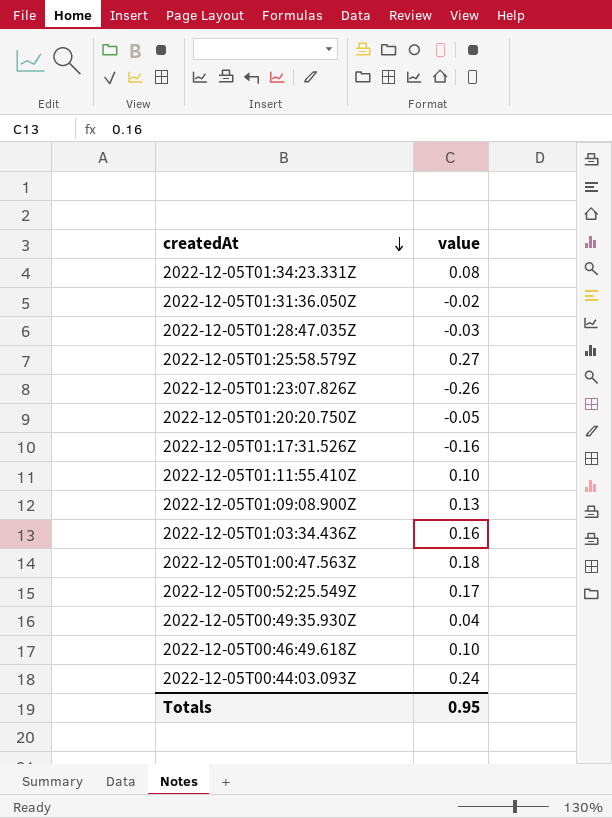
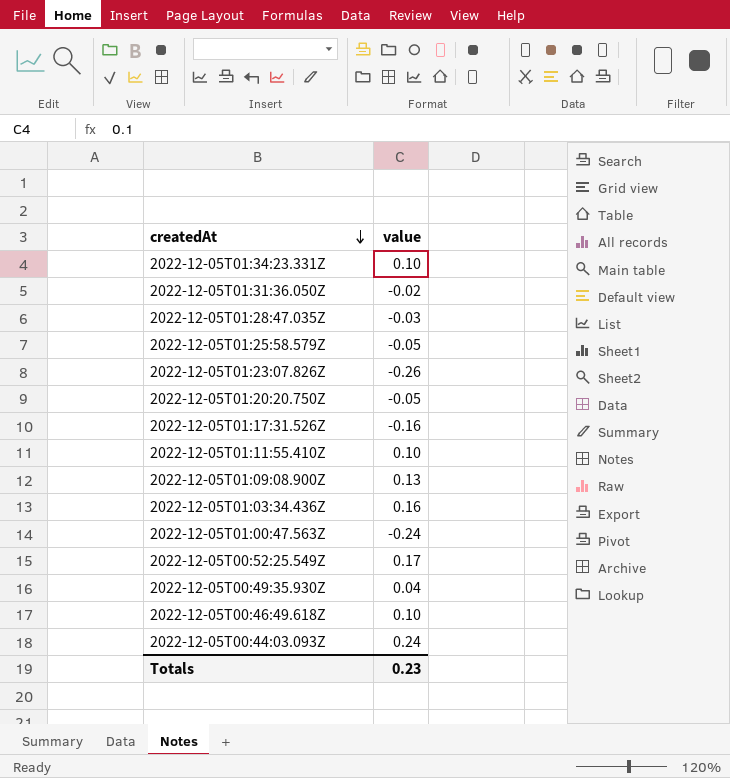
2022-12-05T01:34:23.331Z | value: 0.08 -> 0.10
2022-12-05T01:25:58.579Z | value: 0.27 -> -0.05
2022-12-05T01:00:47.563Z | value: 0.18 -> -0.24
Totals | value: 0.95 -> 0.23

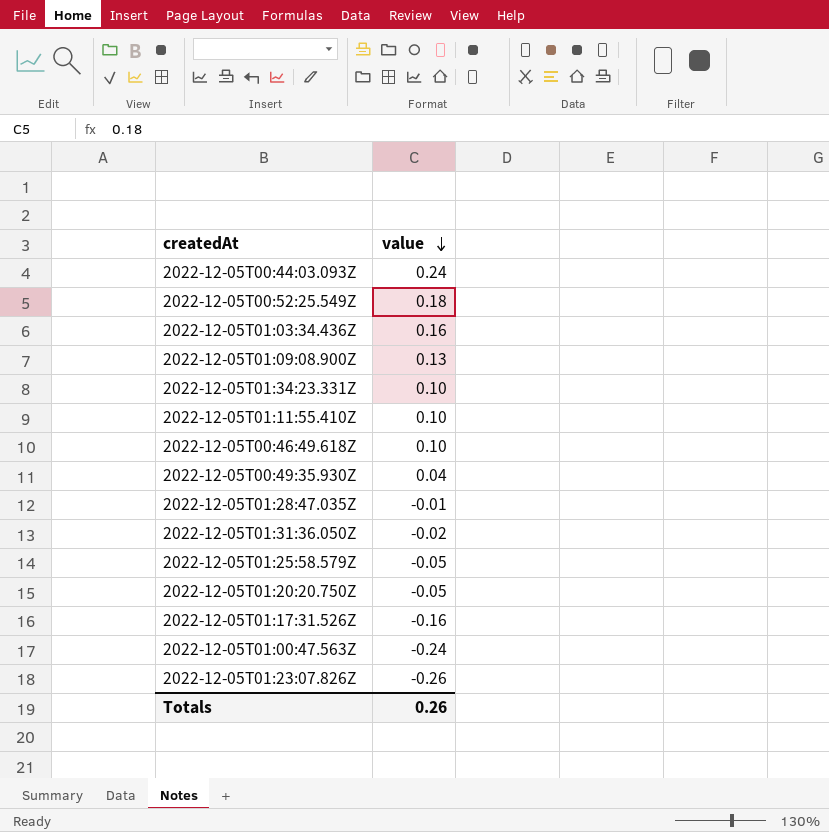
row order: createdAt descending -> value descending
2022-12-05T00:52:25.549Z | value: 0.17 -> 0.18
2022-12-05T01:28:47.035Z | value: -0.03 -> -0.01
Totals | value: 0.23 -> 0.26

